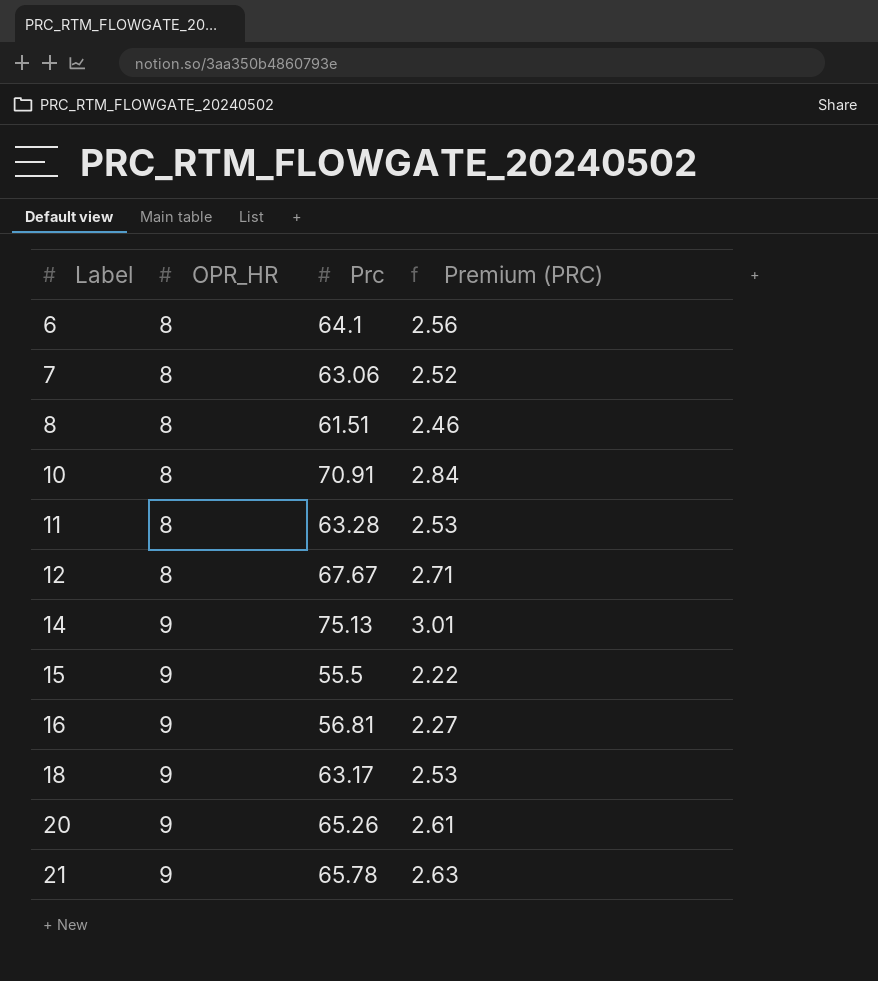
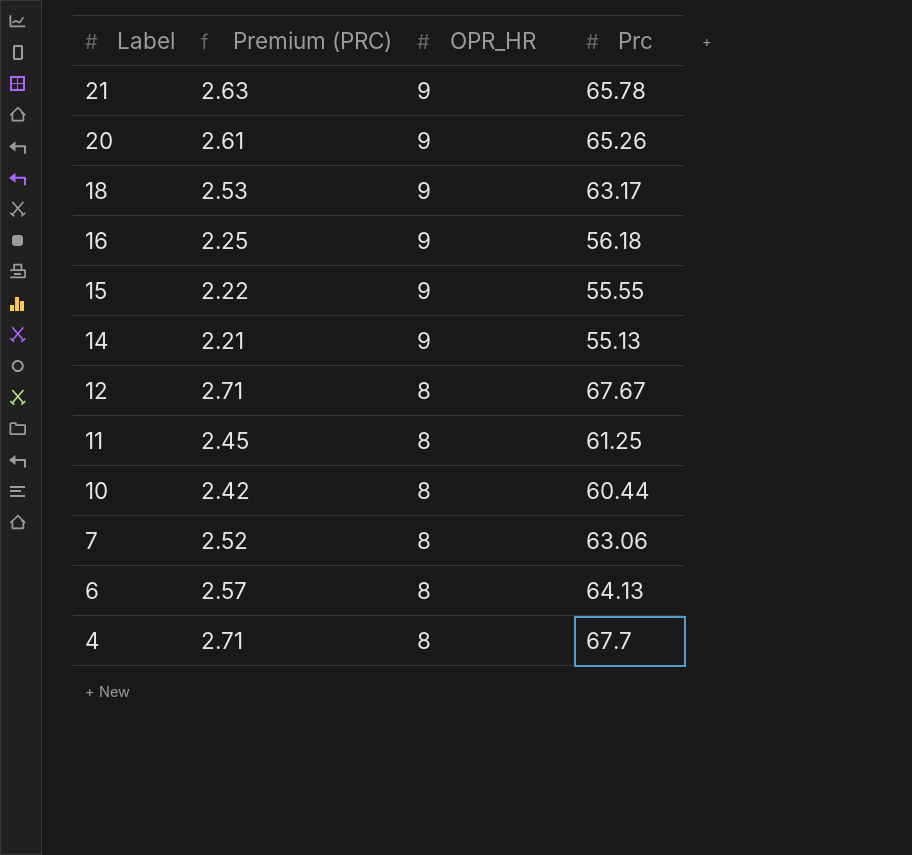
row order: Label ascending -> Label descending
column Premium (PRC) | position: 4 -> 2
row 8: 8 | 61.51 | 2.46 -> none
16 | Premium (PRC): 2.27 -> 2.25
16 | Prc: 56.81 -> 56.18
15 | Prc: 55.5 -> 55.55
14 | Premium (PRC): 3.01 -> 2.21
14 | Prc: 75.13 -> 55.13
11 | Premium (PRC): 2.53 -> 2.45
11 | Prc: 63.28 -> 61.25
10 | Premium (PRC): 2.84 -> 2.42
10 | Prc: 70.91 -> 60.44
6 | Premium (PRC): 2.56 -> 2.57
6 | Prc: 64.1 -> 64.13
row 4: none -> 2.71 | 8 | 67.7

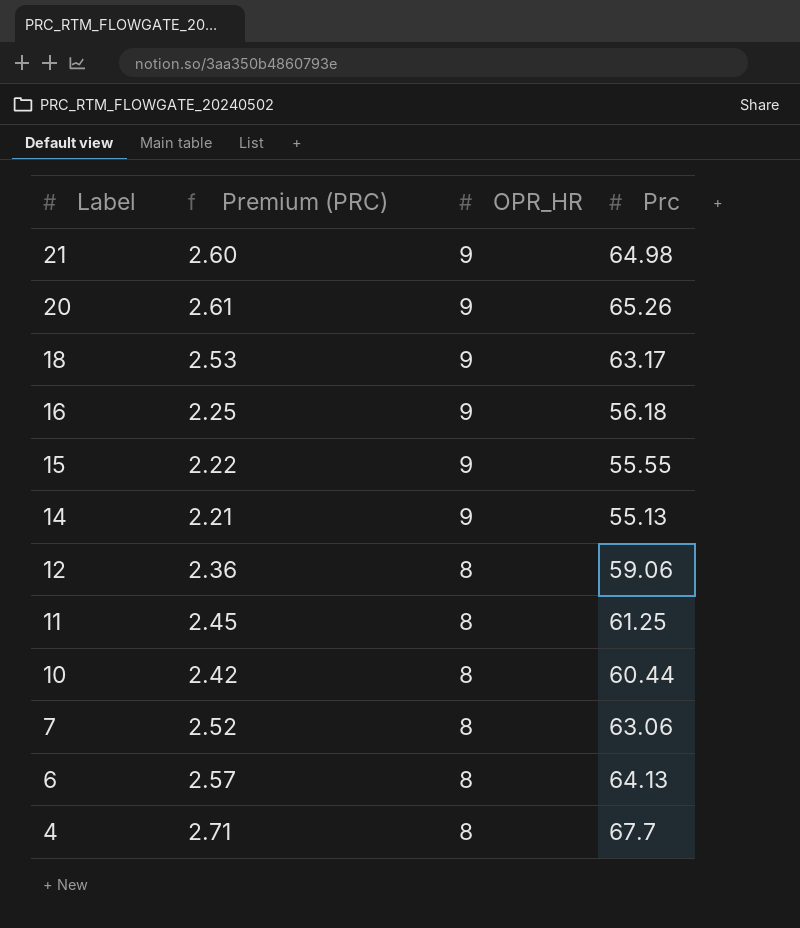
21 | Premium (PRC): 2.63 -> 2.60
21 | Prc: 65.78 -> 64.98
12 | Premium (PRC): 2.71 -> 2.36
12 | Prc: 67.67 -> 59.06

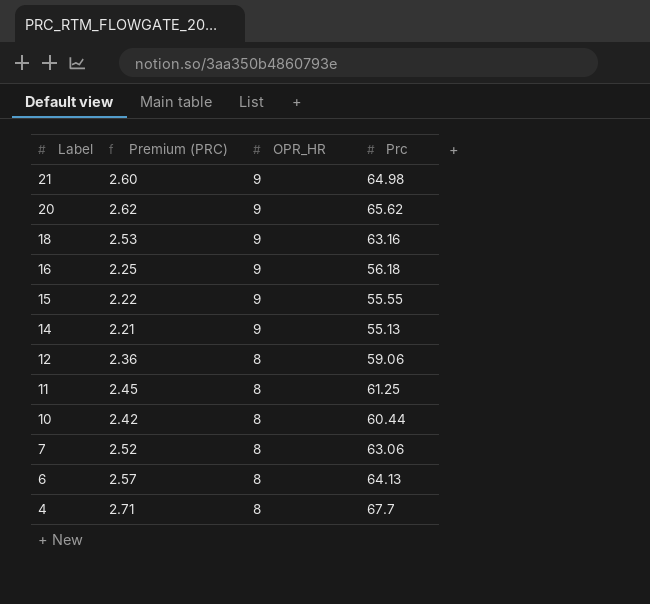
20 | Premium (PRC): 2.61 -> 2.62
20 | Prc: 65.26 -> 65.62
18 | Prc: 63.17 -> 63.16

